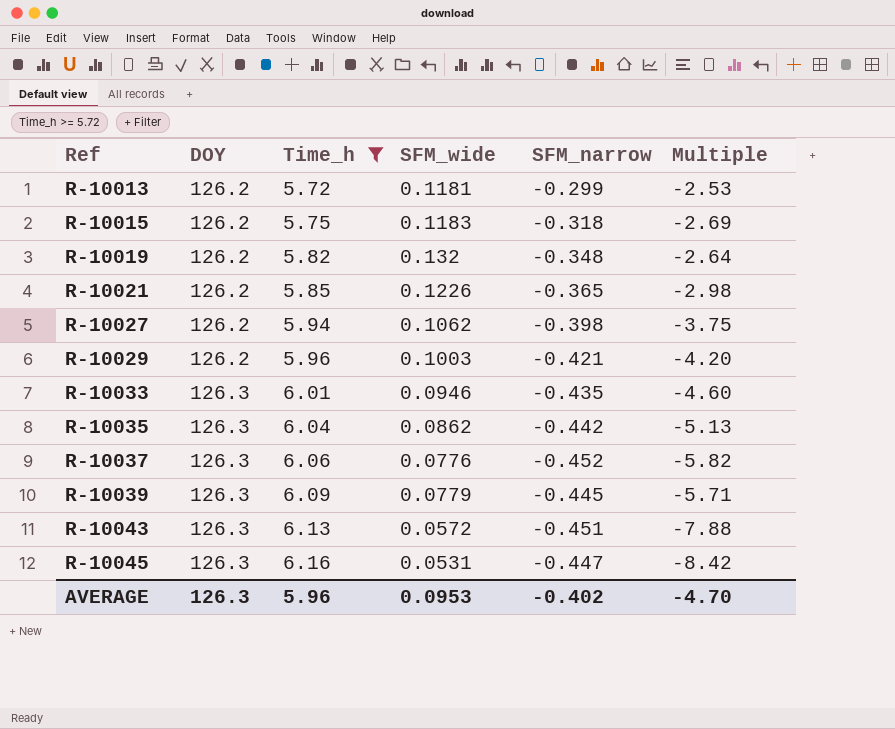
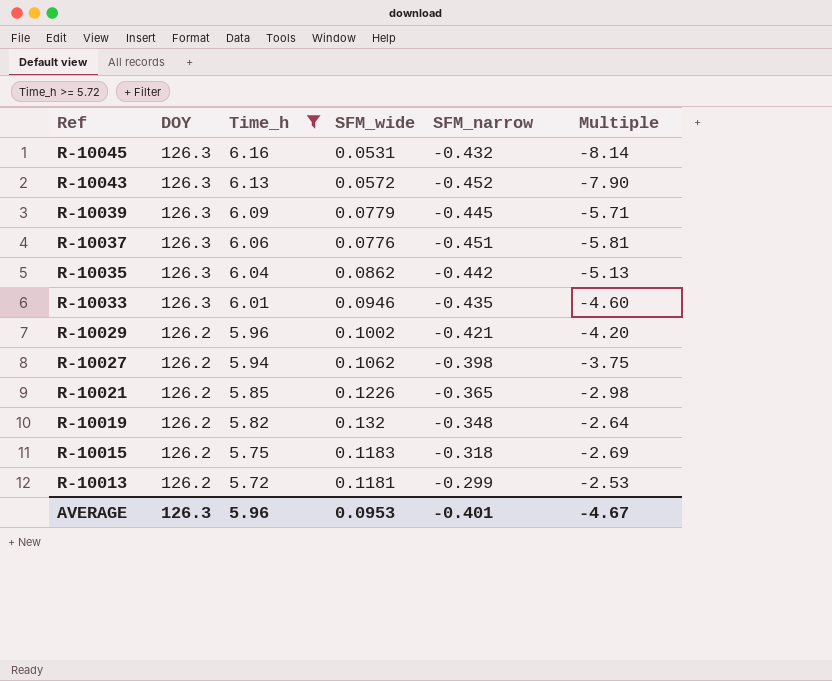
row order: Ref ascending -> Ref descending
R-10045 | SFM_narrow: -0.447 -> -0.432
R-10045 | Multiple: -8.42 -> -8.14
R-10043 | SFM_narrow: -0.451 -> -0.452
R-10043 | Multiple: -7.88 -> -7.90
R-10037 | SFM_narrow: -0.452 -> -0.451
R-10037 | Multiple: -5.82 -> -5.81
R-10029 | SFM_wide: 0.1003 -> 0.1002
AVERAGE | SFM_narrow: -0.402 -> -0.401
AVERAGE | Multiple: -4.70 -> -4.67

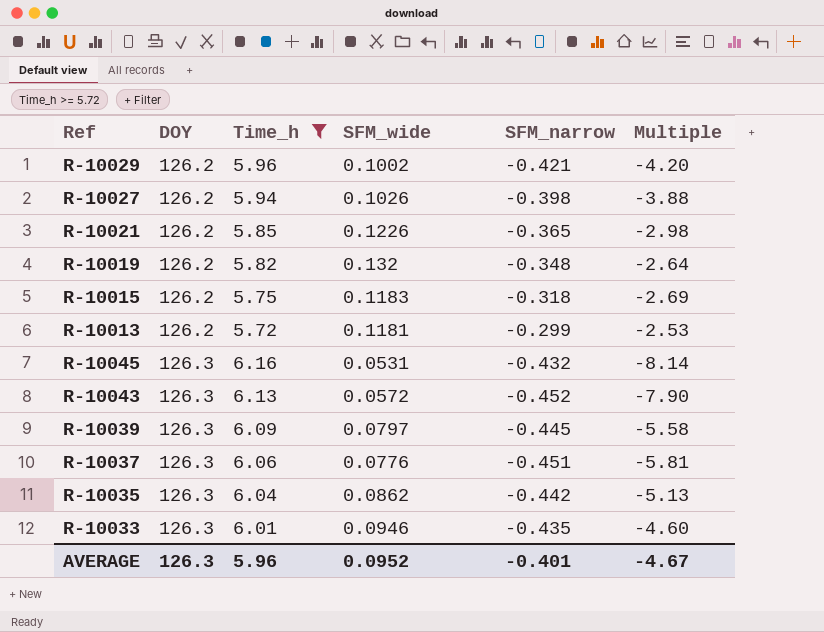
row order: Ref descending -> DOY ascending
R-10027 | SFM_wide: 0.1062 -> 0.1026
R-10027 | Multiple: -3.75 -> -3.88
R-10039 | SFM_wide: 0.0779 -> 0.0797
R-10039 | Multiple: -5.71 -> -5.58
AVERAGE | SFM_wide: 0.0953 -> 0.0952

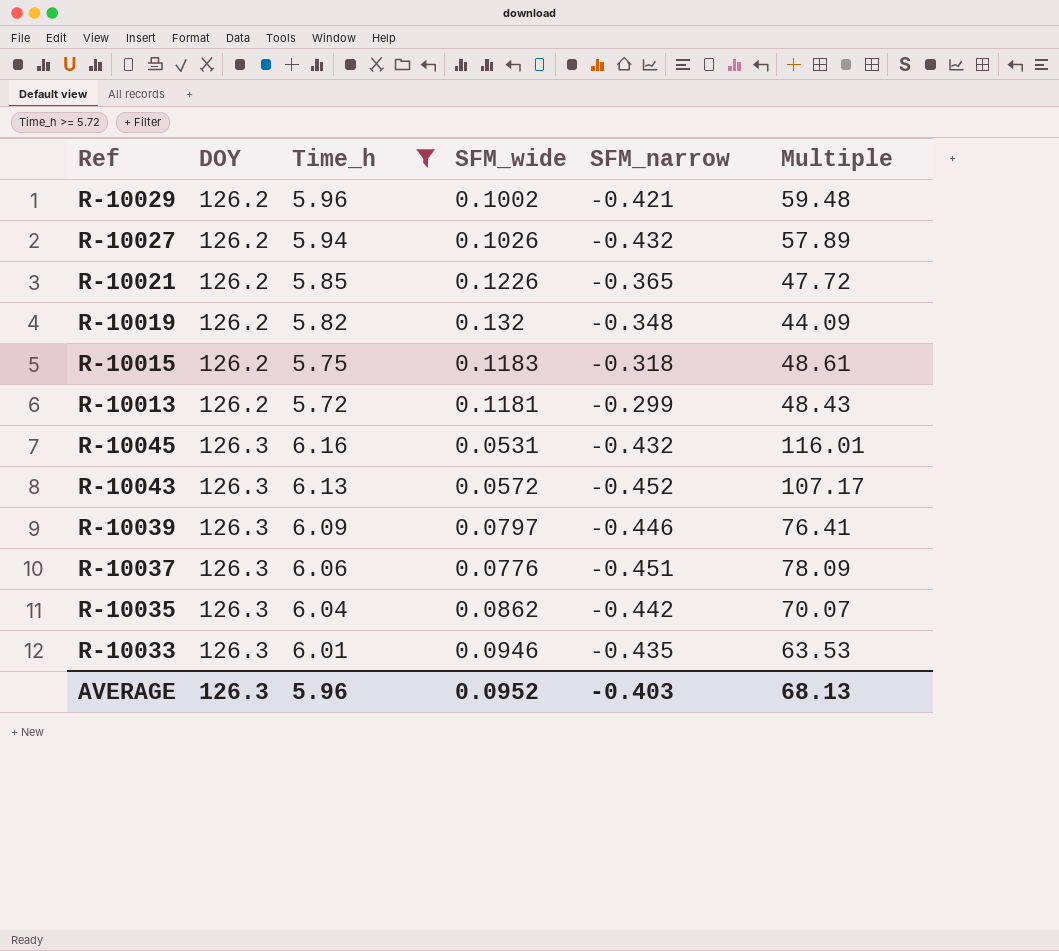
column Multiple | formula: [SFM_narrow] / [SFM_wide] -> [Time_h] / [SFM_wide]
R-10027 | SFM_narrow: -0.398 -> -0.432
R-10039 | SFM_narrow: -0.445 -> -0.446
AVERAGE | SFM_narrow: -0.401 -> -0.403
AVERAGE | Multiple: -4.67 -> 68.13

